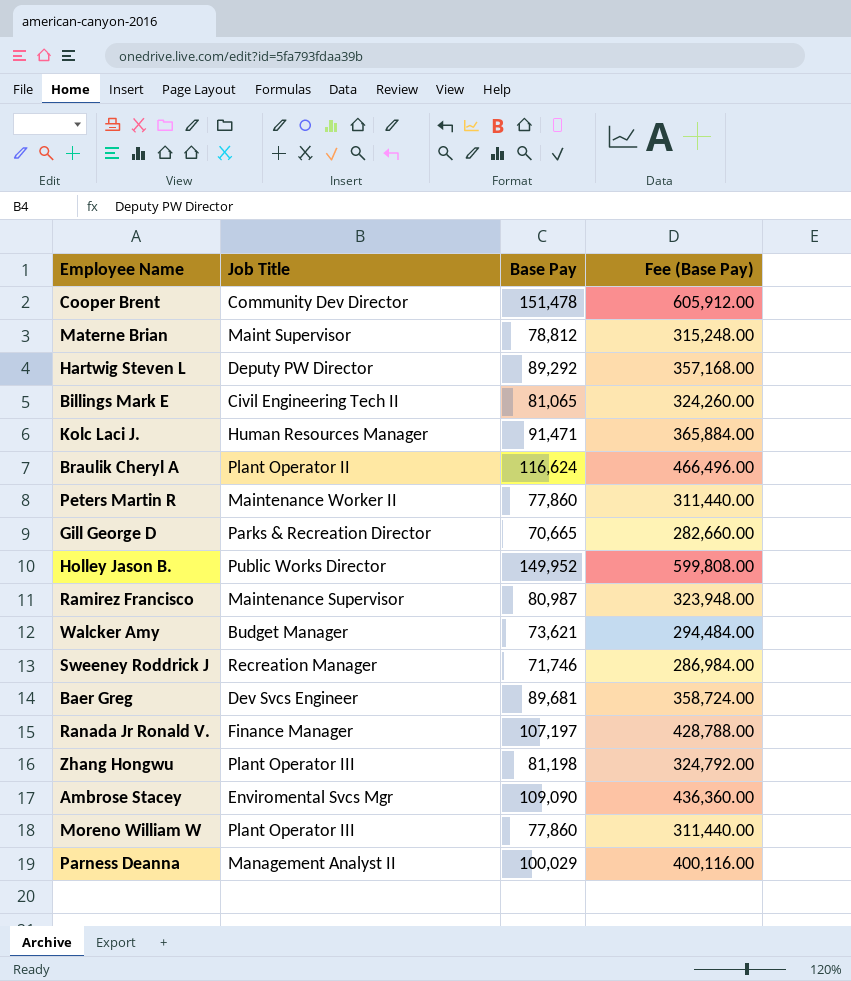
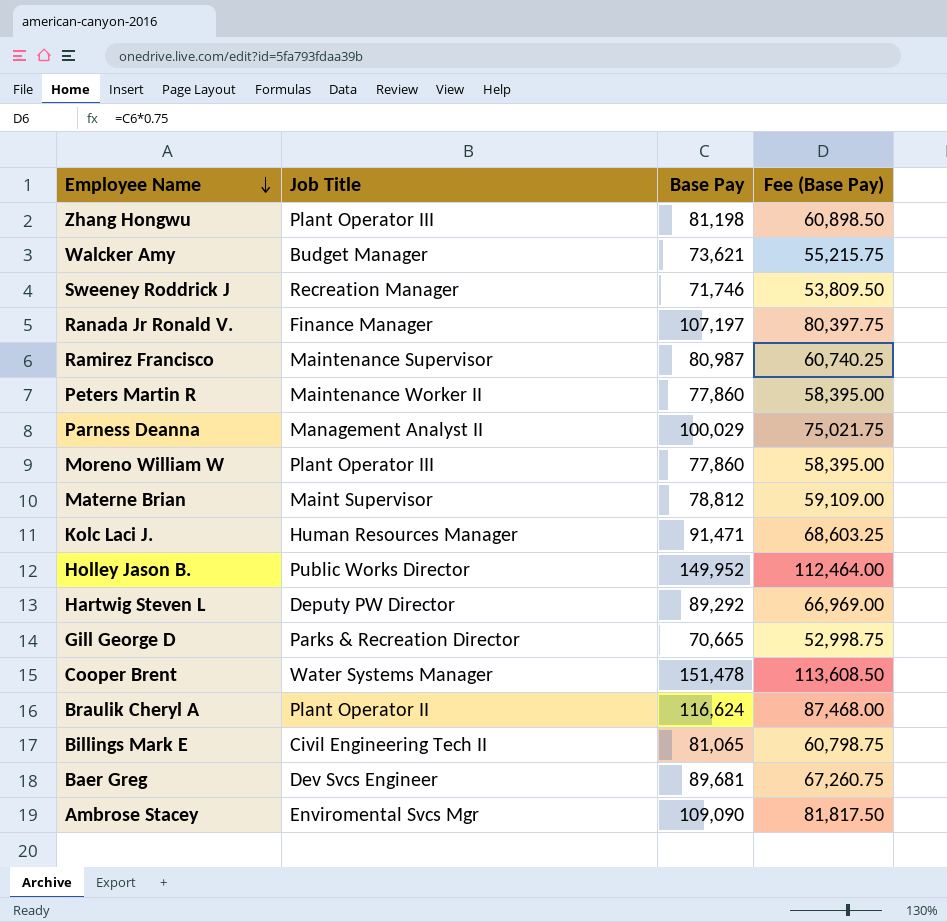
row order: none -> Employee Name descending
column Fee (Base Pay) | formula: [Base Pay] * 4 -> [Base Pay] * 0.75
Cooper Brent | Job Title: Community Dev Director -> Water Systems Manager

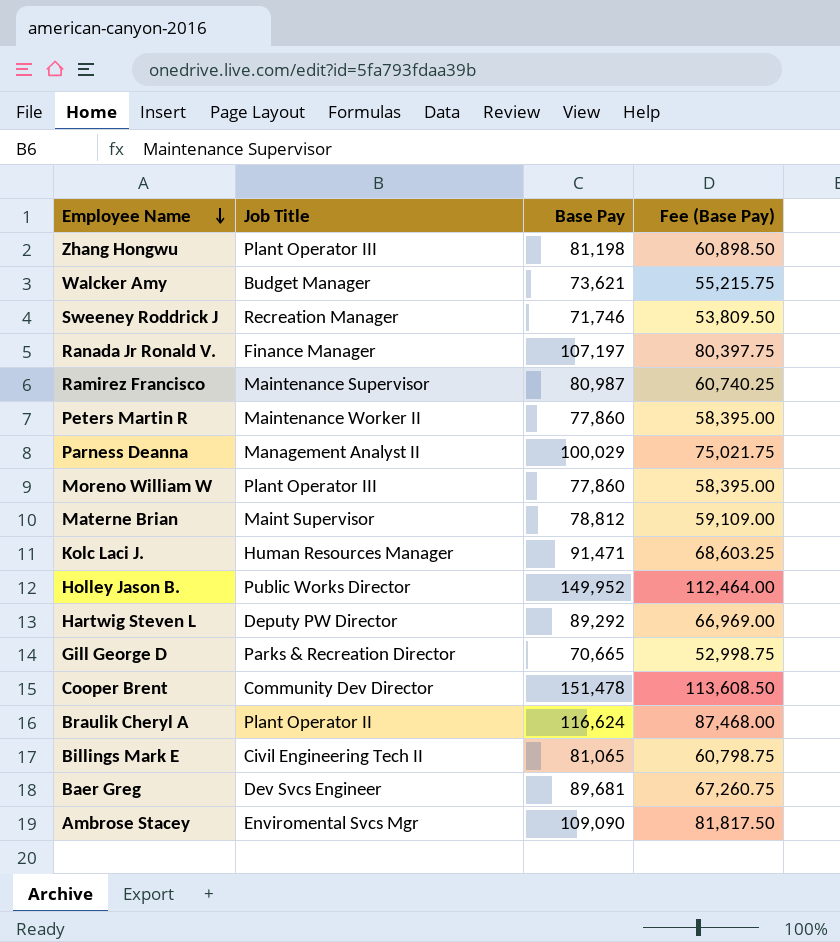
Cooper Brent | Job Title: Water Systems Manager -> Community Dev Director

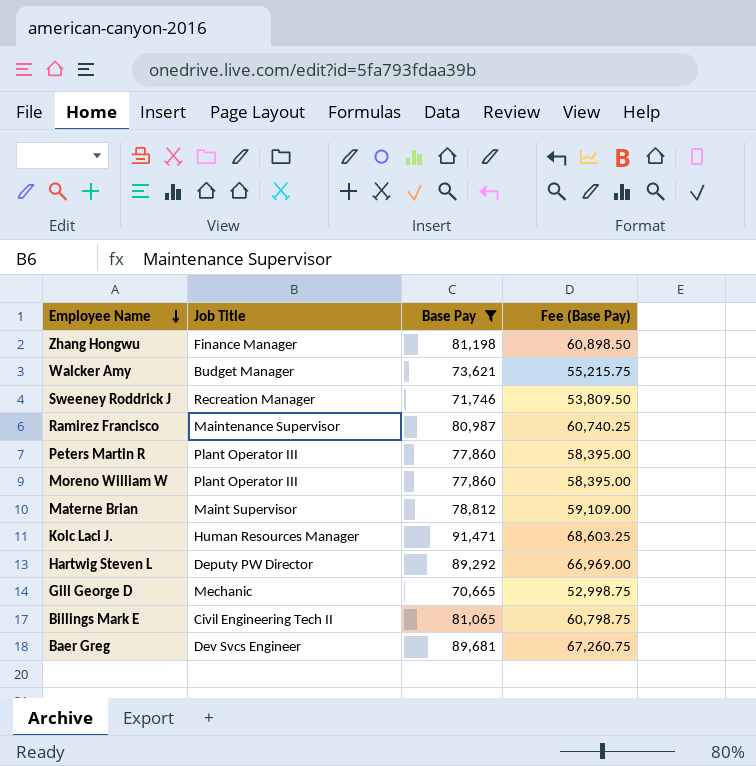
filter: none -> Base Pay <= 91,471
Zhang Hongwu | Job Title: Plant Operator III -> Finance Manager
Peters Martin R | Job Title: Maintenance Worker II -> Plant Operator III
Gill George D | Job Title: Parks & Recreation Director -> Mechanic

